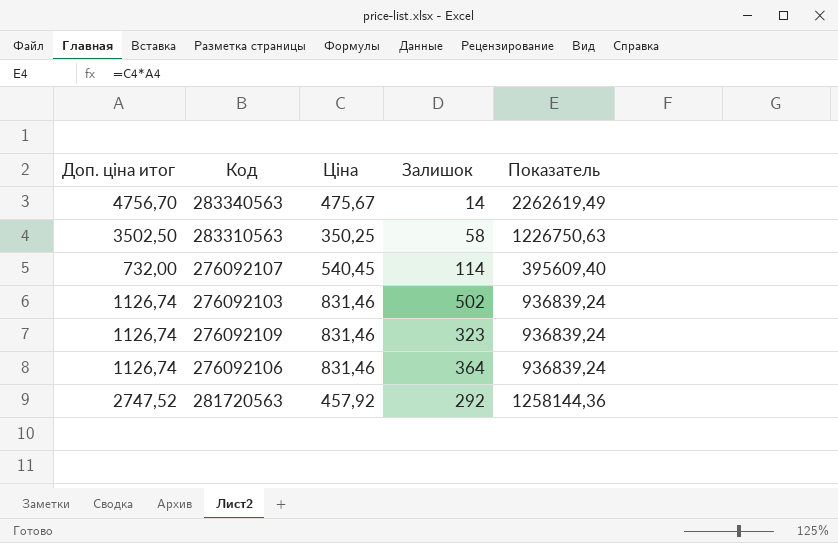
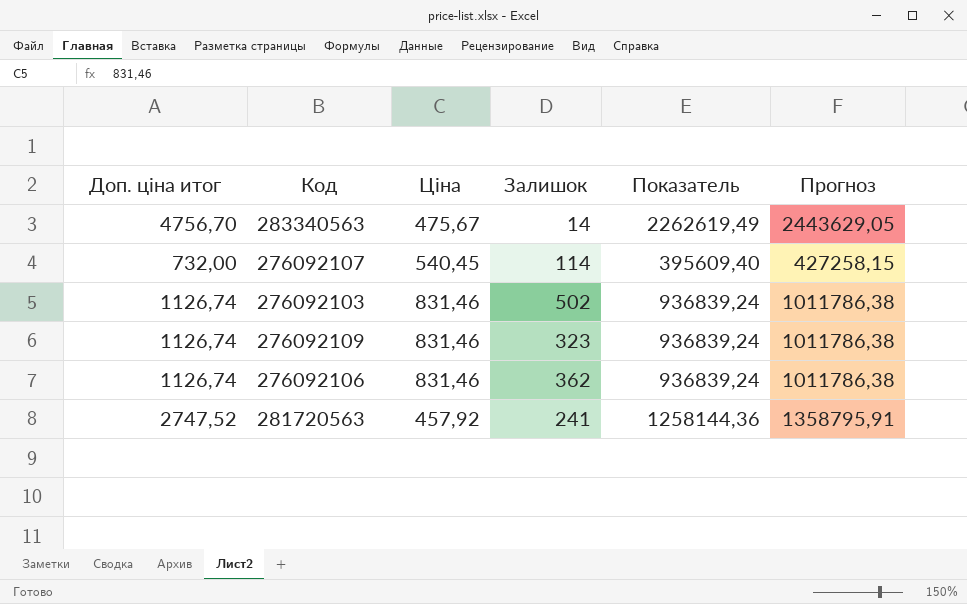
column Прогноз | formula: none -> [Показатель] * 1,08
row 283310563: 3502,50 | 350,25 | 58 | 1226750,63 -> none
276092106 | Залишок: 364 -> 362
281720563 | Залишок: 292 -> 241

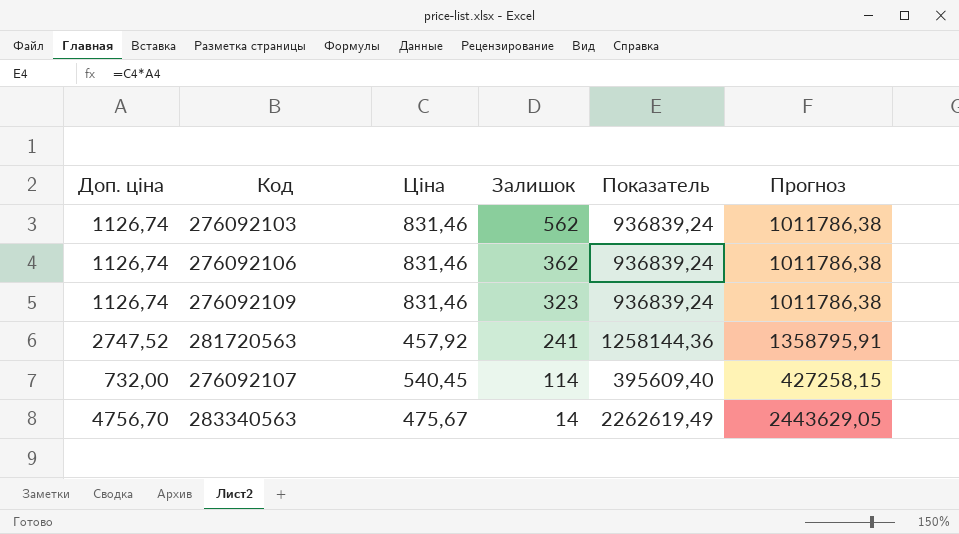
row order: none -> Залишок descending
column name: Доп. ціна итог -> Доп. ціна
276092103 | Залишок: 502 -> 562

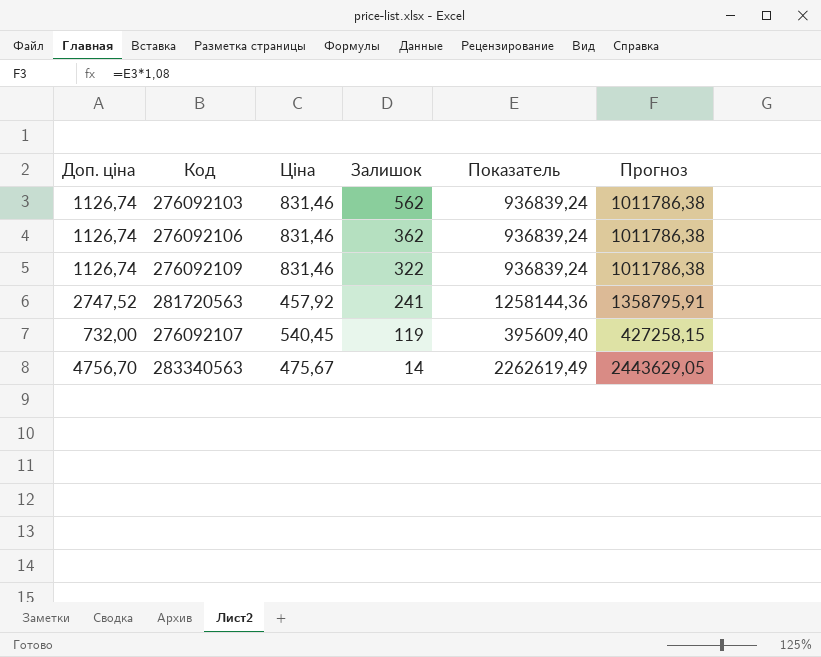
276092109 | Залишок: 323 -> 322
276092107 | Залишок: 114 -> 119

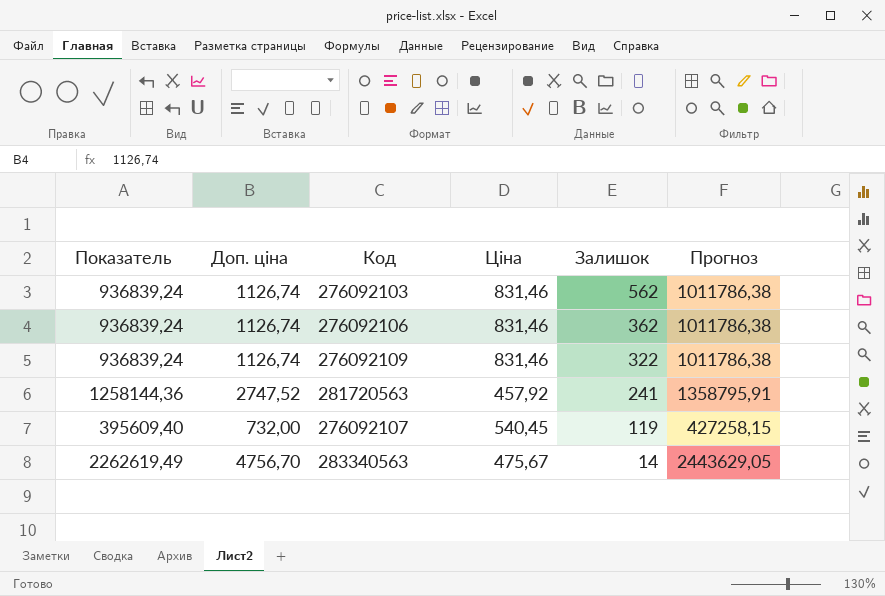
column Показатель | position: 5 -> 1

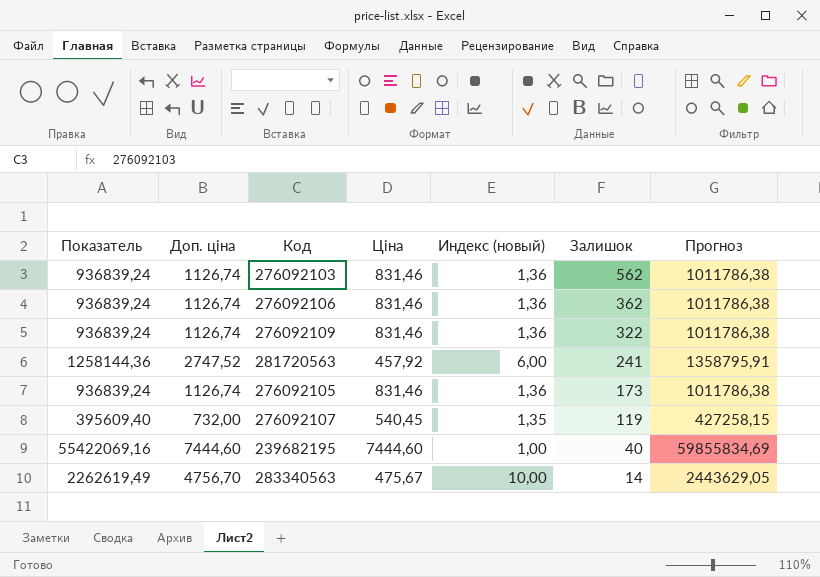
column Индекс (новый) | formula: none -> [Доп. ціна] / [Ціна]
row 276092105: none -> 936839,24 | 1126,74 | 831,46 | 1,36 | 173 | 1011786,38
row 239682195: none -> 55422069,16 | 7444,60 | 7444,60 | 1,00 | 40 | 59855834,69

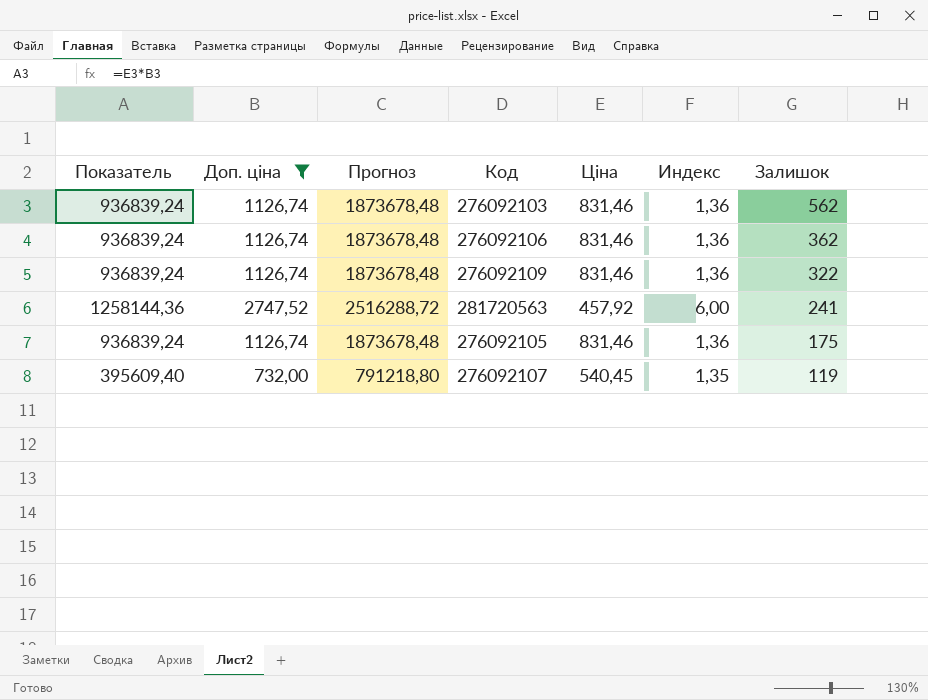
filter: none -> Доп. ціна <= 2747,52
column Прогноз | formula: [Показатель] * 1,08 -> [Показатель] * 2
column Прогноз | position: 7 -> 3
column name: Индекс (новый) -> Индекс
276092105 | Залишок: 173 -> 175

